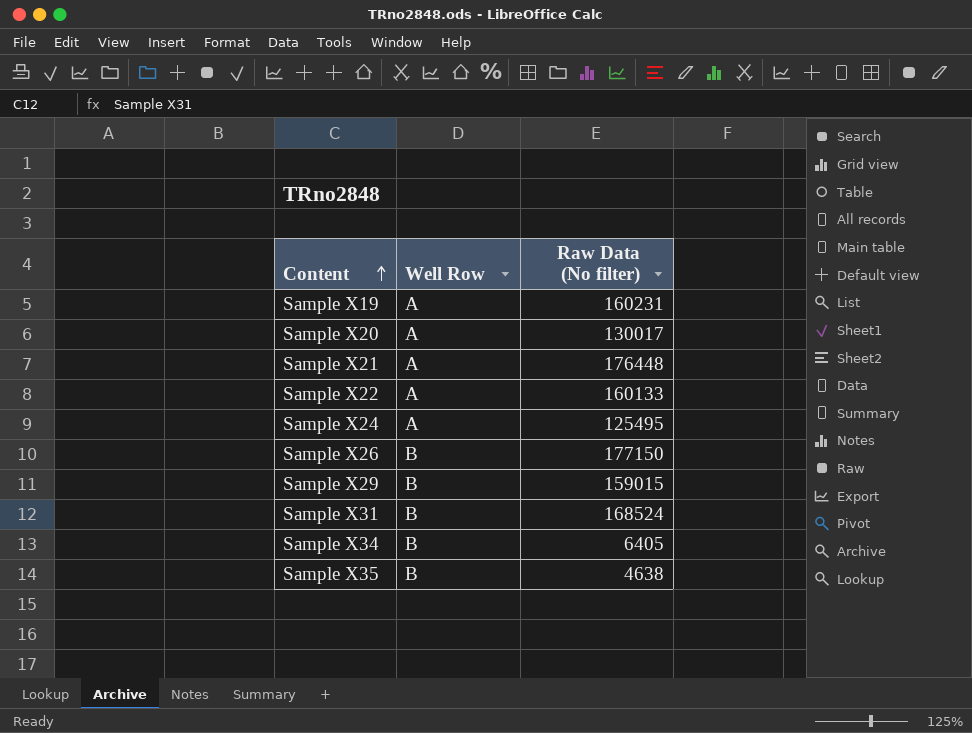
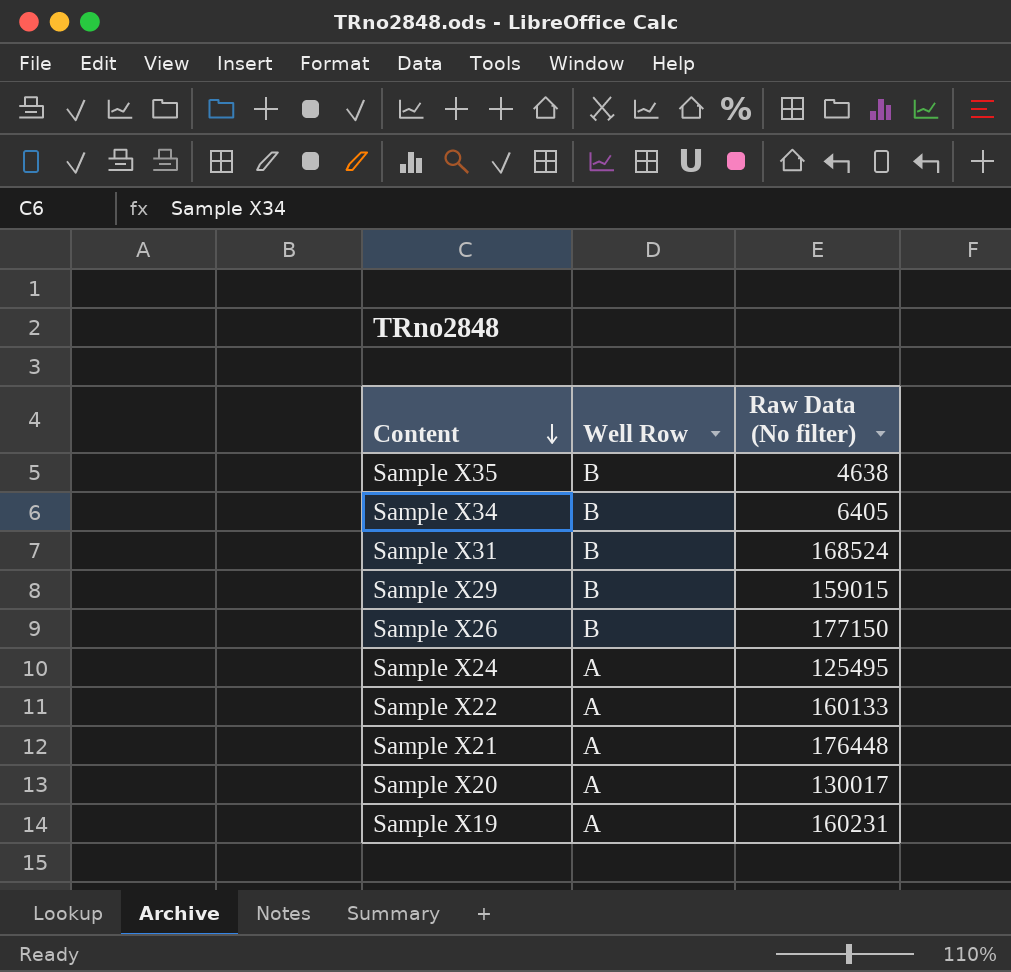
row order: Content ascending -> Content descending

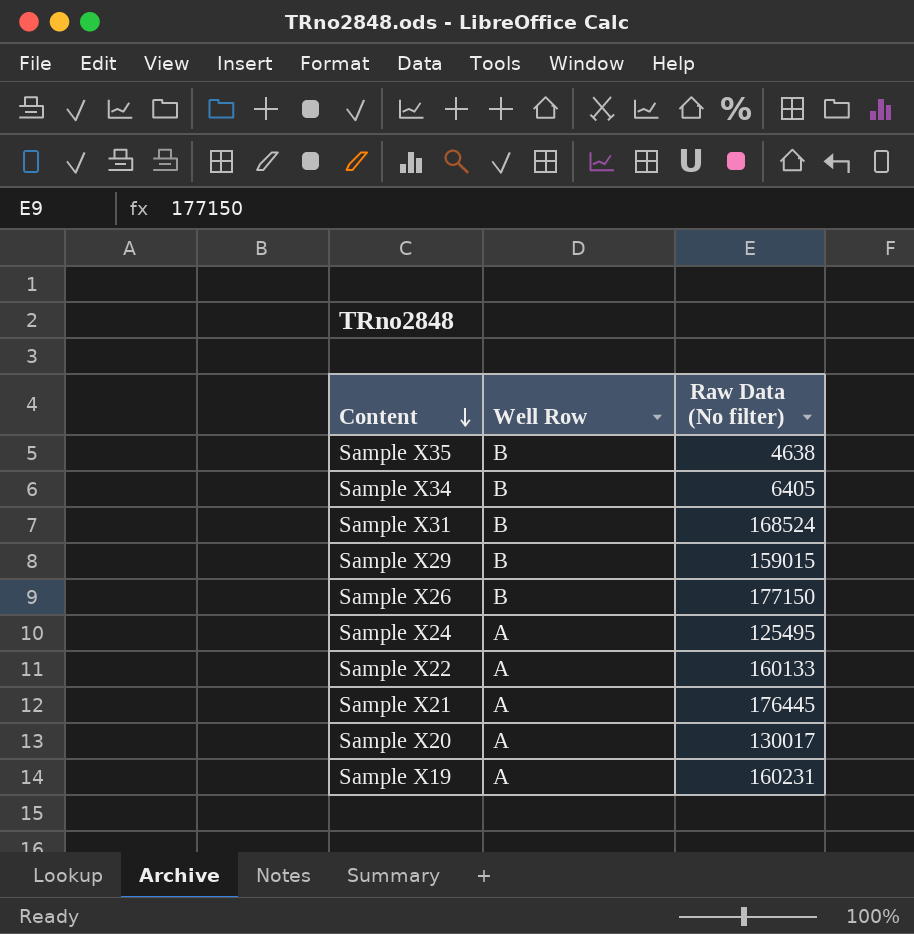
Sample X21 | Raw Data (No filter): 176448 -> 176445

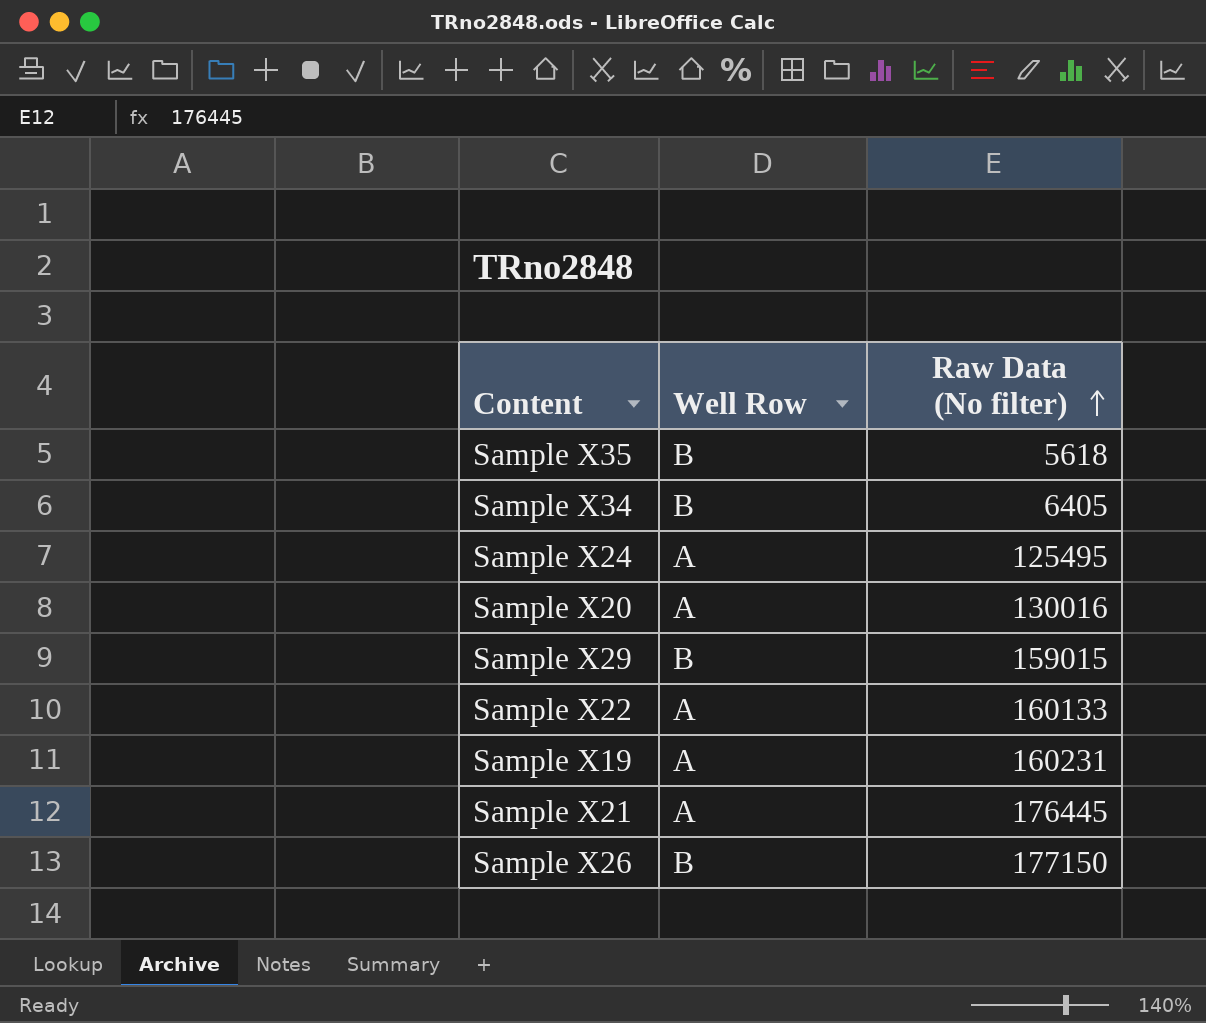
row order: Content descending -> Raw Data (No filter) ascending
row Sample X31: B | 168524 -> none
Sample X35 | Raw Data (No filter): 4638 -> 5618
Sample X20 | Raw Data (No filter): 130017 -> 130016

